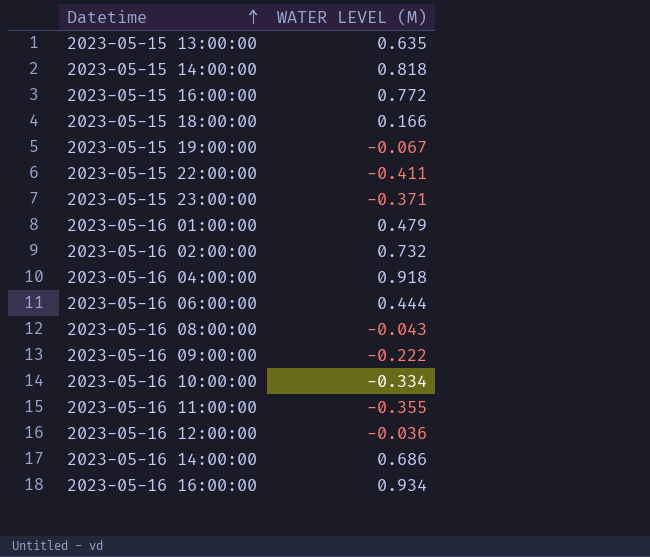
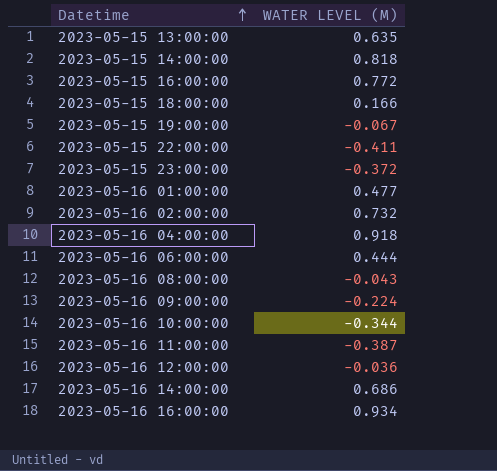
2023-05-15 23:00:00 | WATER LEVEL (M): -0.371 -> -0.372
2023-05-16 01:00:00 | WATER LEVEL (M): 0.479 -> 0.477
2023-05-16 09:00:00 | WATER LEVEL (M): -0.222 -> -0.224
2023-05-16 10:00:00 | WATER LEVEL (M): -0.334 -> -0.344
2023-05-16 11:00:00 | WATER LEVEL (M): -0.355 -> -0.387

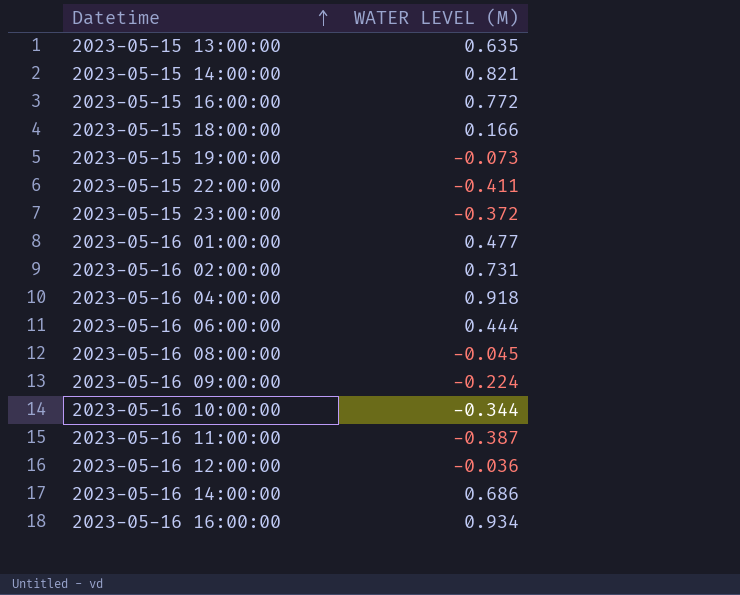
2023-05-15 14:00:00 | WATER LEVEL (M): 0.818 -> 0.821
2023-05-15 19:00:00 | WATER LEVEL (M): -0.067 -> -0.073
2023-05-16 02:00:00 | WATER LEVEL (M): 0.732 -> 0.731
2023-05-16 08:00:00 | WATER LEVEL (M): -0.043 -> -0.045

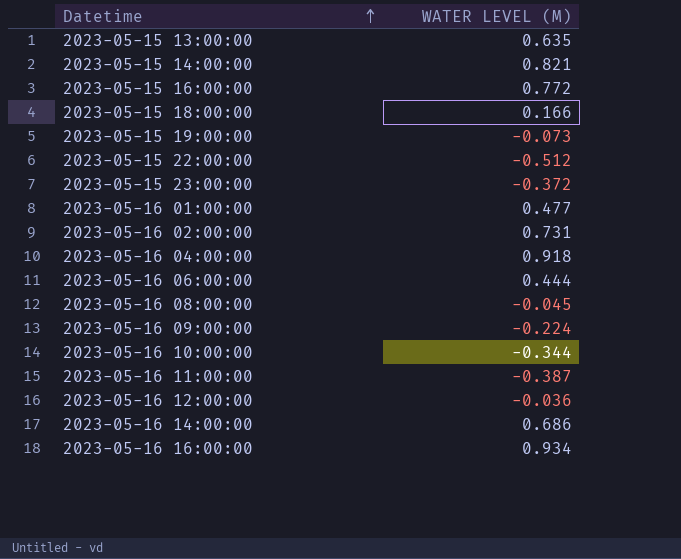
2023-05-15 22:00:00 | WATER LEVEL (M): -0.411 -> -0.512

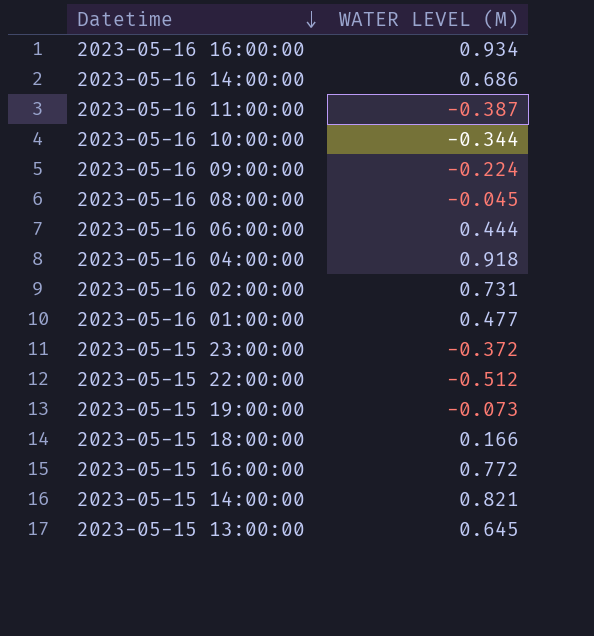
row order: Datetime ascending -> Datetime descending
row 2023-05-16 12:00:00: -0.036 -> none
2023-05-15 13:00:00 | WATER LEVEL (M): 0.635 -> 0.645

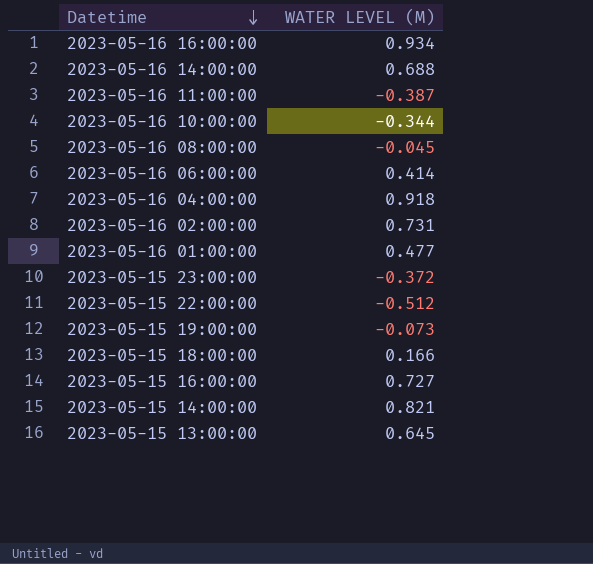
row 2023-05-16 09:00:00: -0.224 -> none
2023-05-16 14:00:00 | WATER LEVEL (M): 0.686 -> 0.688
2023-05-16 06:00:00 | WATER LEVEL (M): 0.444 -> 0.414
2023-05-15 16:00:00 | WATER LEVEL (M): 0.772 -> 0.727

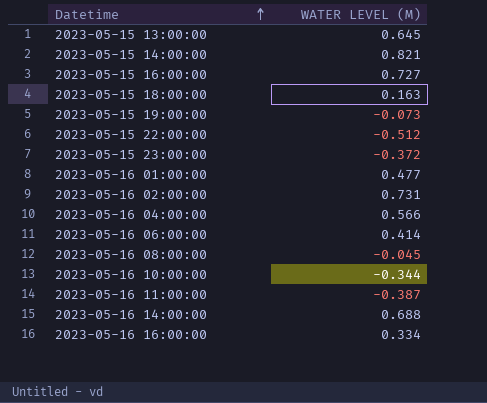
row order: Datetime descending -> Datetime ascending
2023-05-15 18:00:00 | WATER LEVEL (M): 0.166 -> 0.163
2023-05-16 04:00:00 | WATER LEVEL (M): 0.918 -> 0.566
2023-05-16 16:00:00 | WATER LEVEL (M): 0.934 -> 0.334

